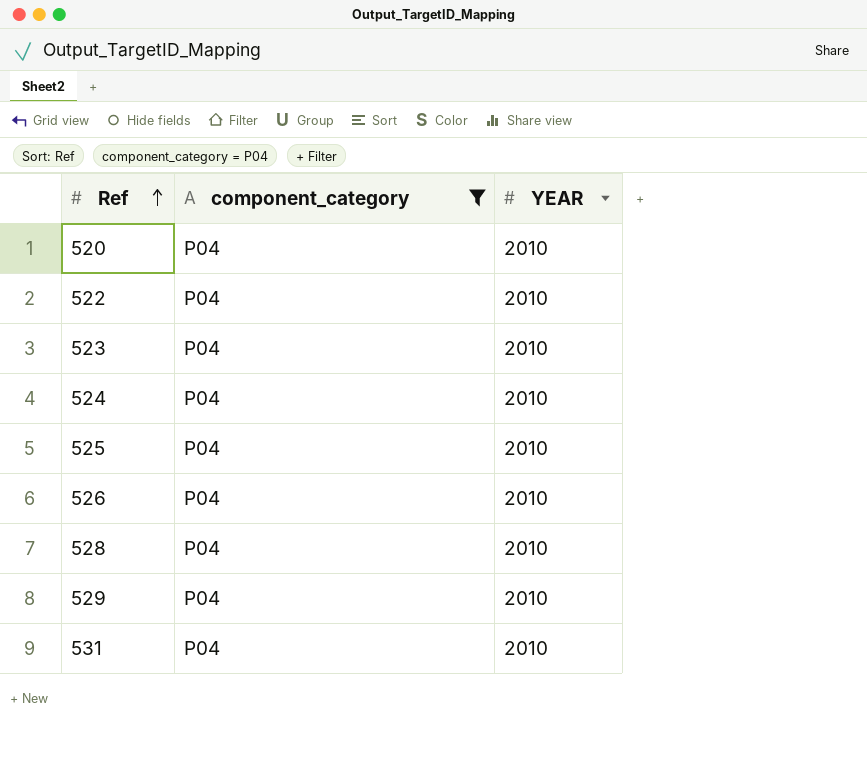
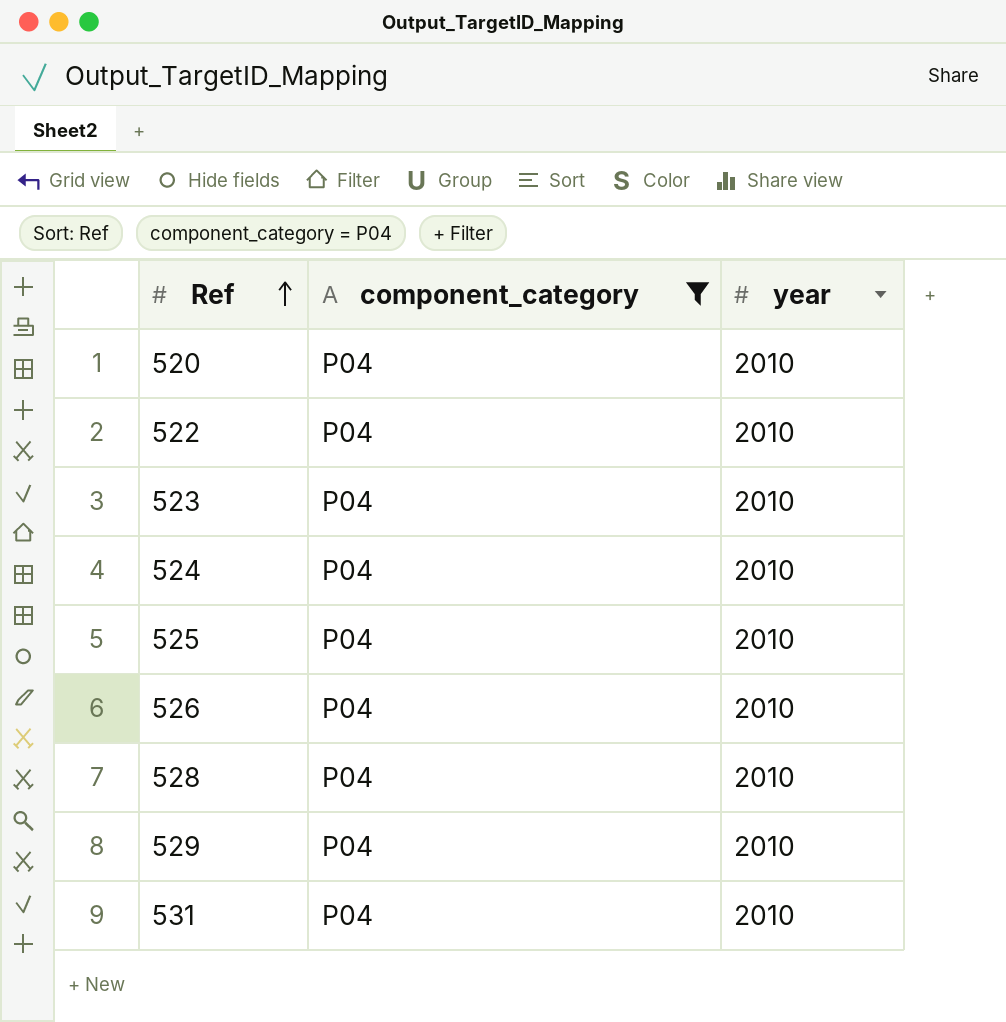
column name: YEAR -> year

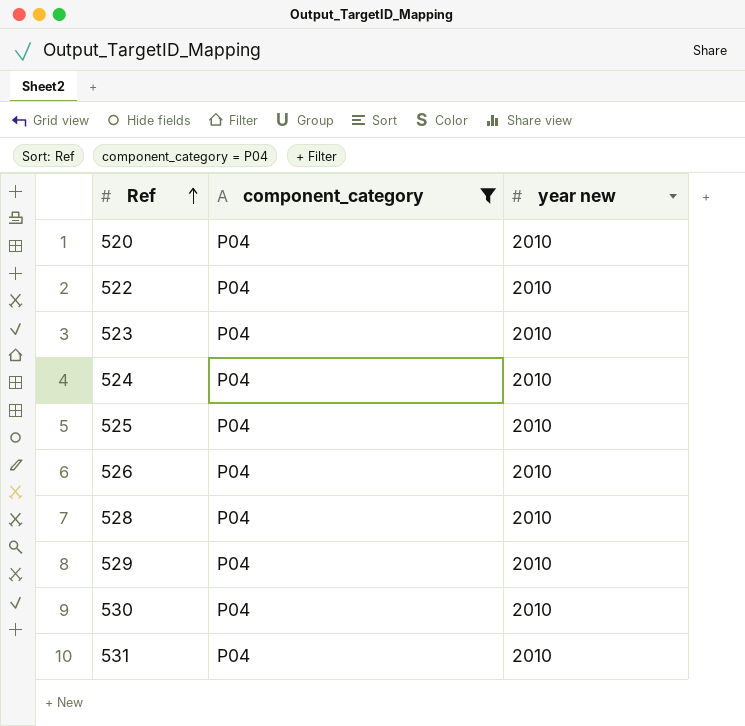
column name: year -> year new
row 530: none -> P04 | 2010

